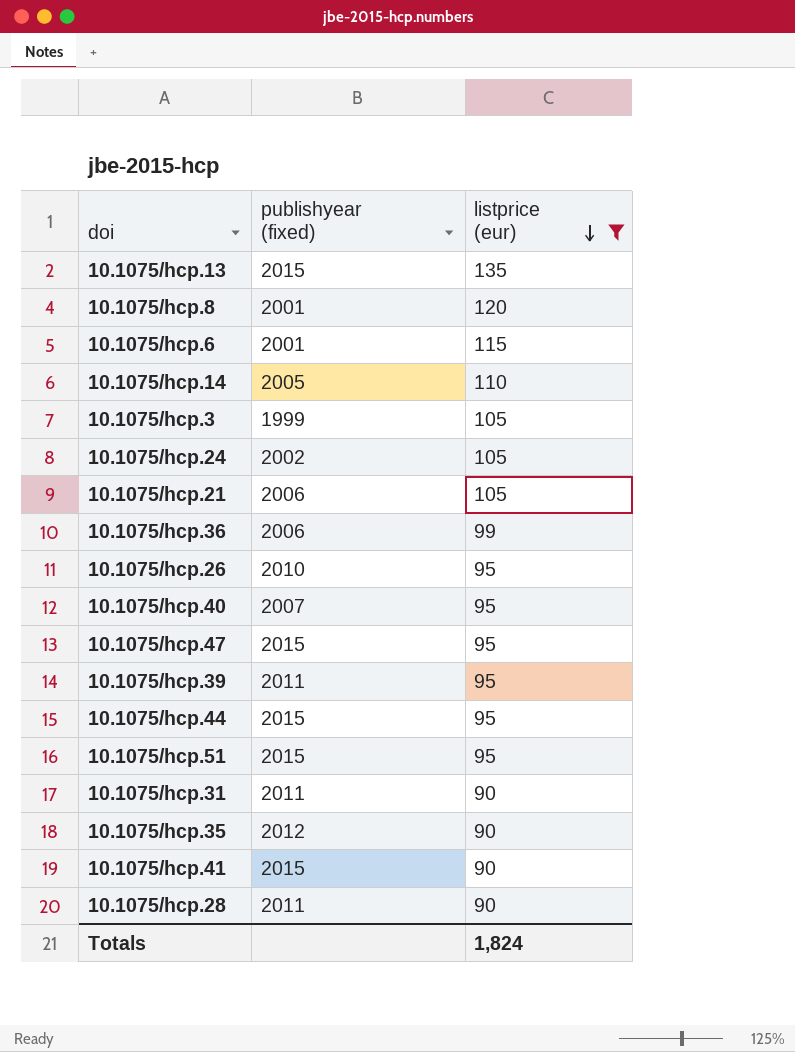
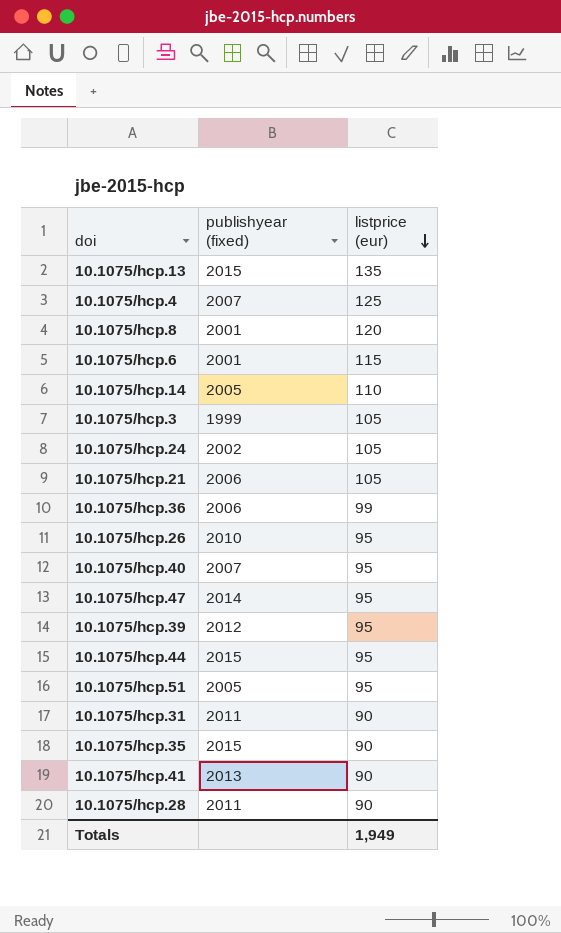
filter: listprice (eur) != 125 -> none
10.1075/hcp.47 | publishyear (fixed): 2015 -> 2014
10.1075/hcp.39 | publishyear (fixed): 2011 -> 2012
10.1075/hcp.51 | publishyear (fixed): 2015 -> 2005
10.1075/hcp.35 | publishyear (fixed): 2012 -> 2015
10.1075/hcp.41 | publishyear (fixed): 2015 -> 2013
Totals | listprice (eur): 1,824 -> 1,949

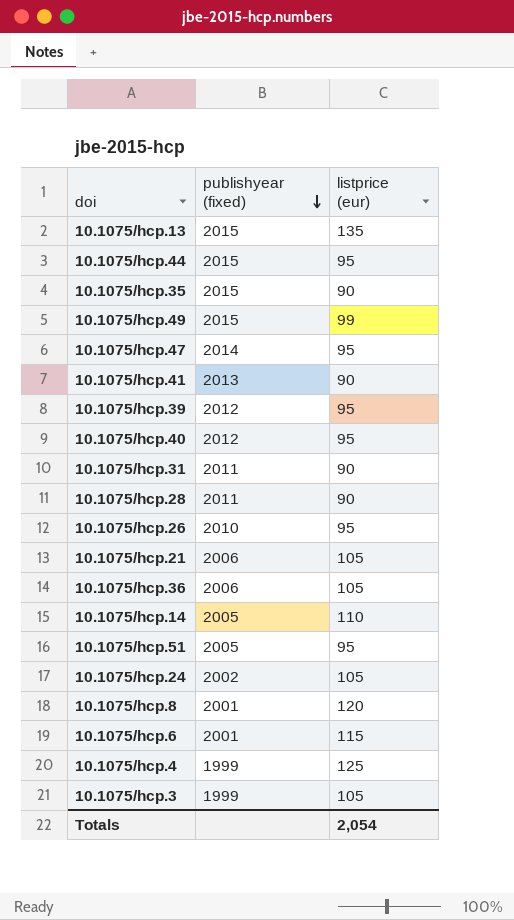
row order: listprice (eur) descending -> publishyear (fixed) descending
row 10.1075/hcp.49: none -> 2015 | 99
10.1075/hcp.40 | publishyear (fixed): 2007 -> 2012
10.1075/hcp.36 | listprice (eur): 99 -> 105
10.1075/hcp.4 | publishyear (fixed): 2007 -> 1999
Totals | listprice (eur): 1,949 -> 2,054

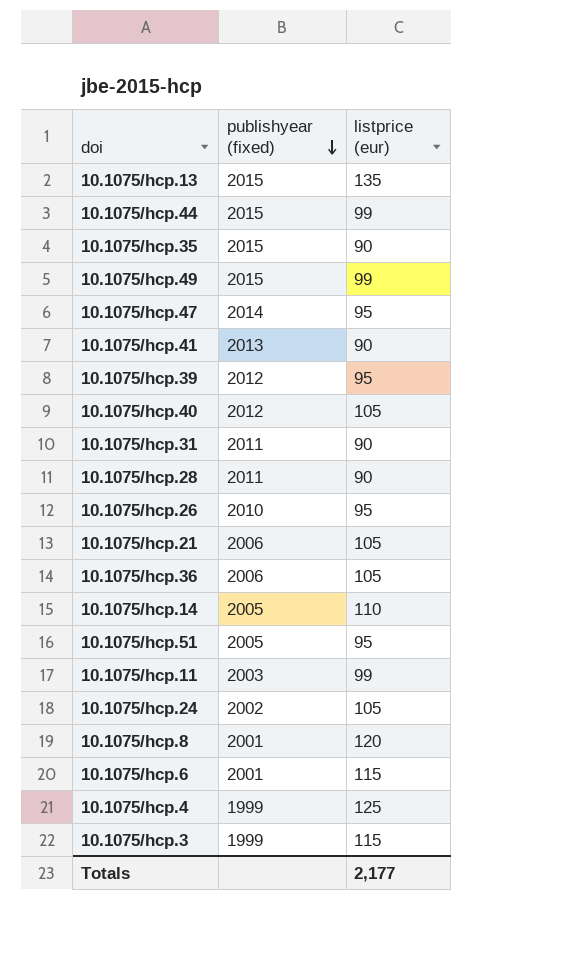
10.1075/hcp.44 | listprice (eur): 95 -> 99
10.1075/hcp.40 | listprice (eur): 95 -> 105
row 10.1075/hcp.11: none -> 2003 | 99
10.1075/hcp.3 | listprice (eur): 105 -> 115
Totals | listprice (eur): 2,054 -> 2,177

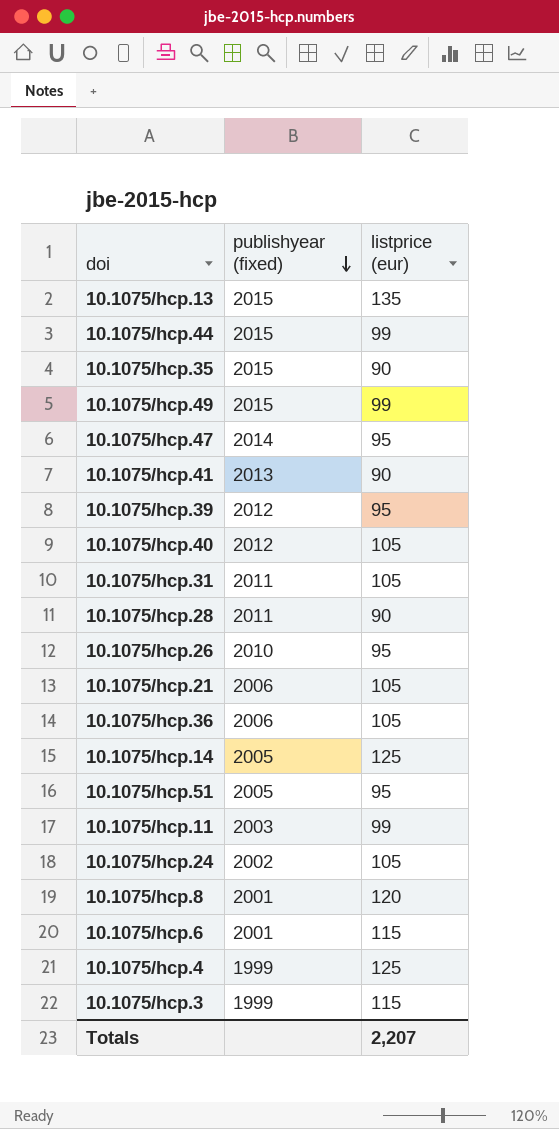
10.1075/hcp.31 | listprice (eur): 90 -> 105
10.1075/hcp.14 | listprice (eur): 110 -> 125
Totals | listprice (eur): 2,177 -> 2,207

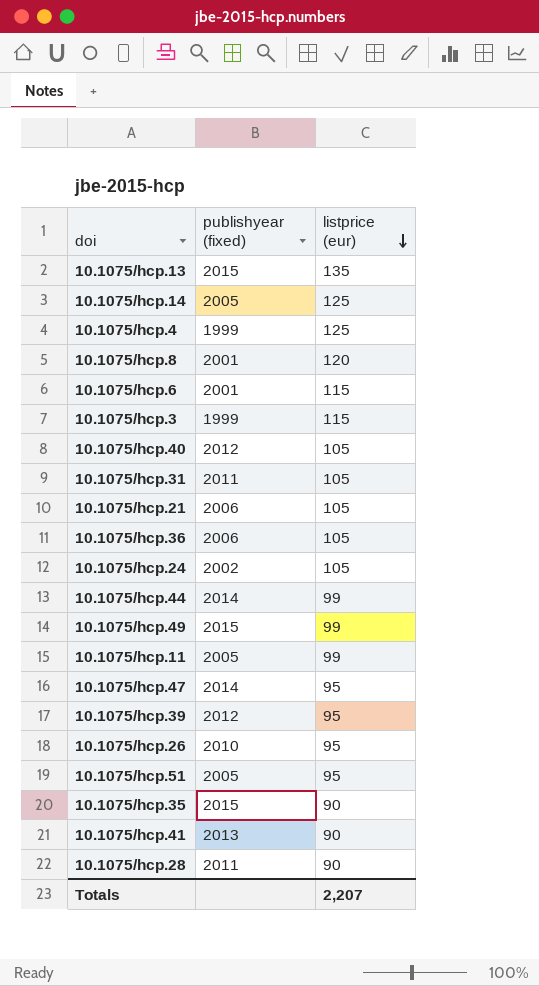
row order: publishyear (fixed) descending -> listprice (eur) descending
10.1075/hcp.44 | publishyear (fixed): 2015 -> 2014
10.1075/hcp.11 | publishyear (fixed): 2003 -> 2005

